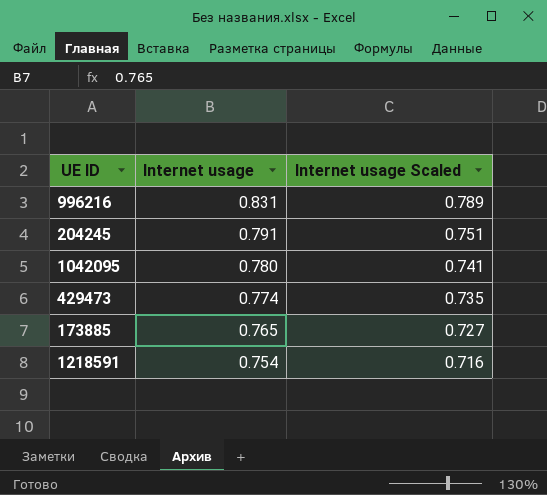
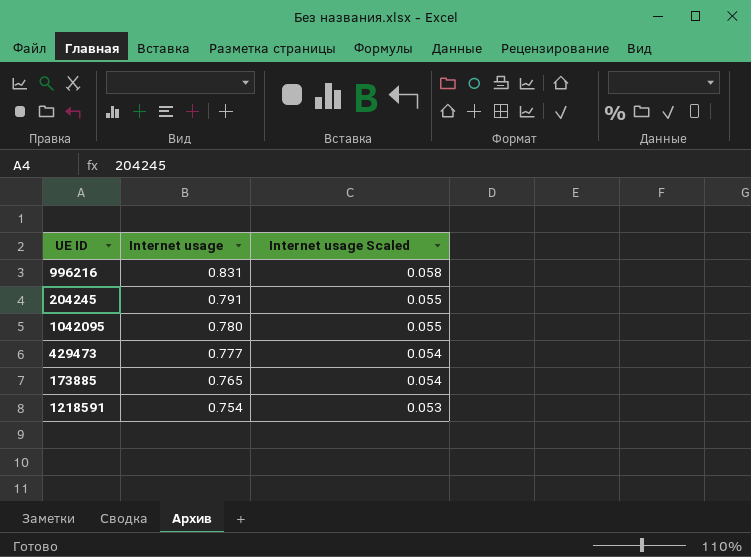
column Internet usage Scaled | formula: [Internet usage] * 0.95 -> [Internet usage] * 0.07
429473 | Internet usage: 0.774 -> 0.777

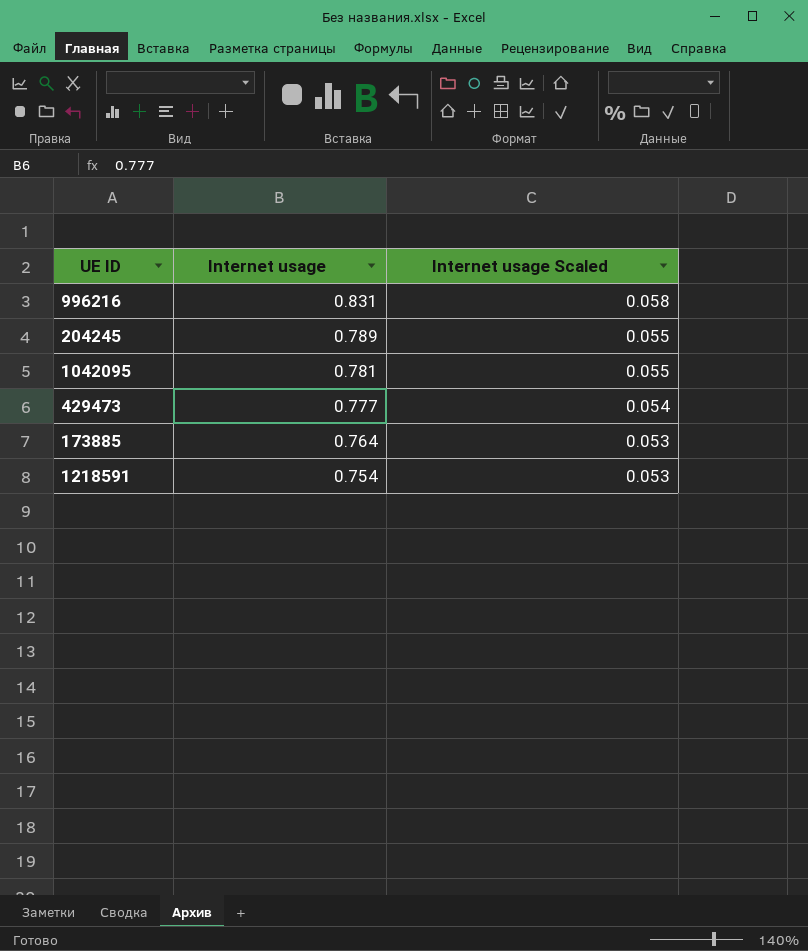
204245 | Internet usage: 0.791 -> 0.789
1042095 | Internet usage: 0.780 -> 0.781
173885 | Internet usage: 0.765 -> 0.764
173885 | Internet usage Scaled: 0.054 -> 0.053

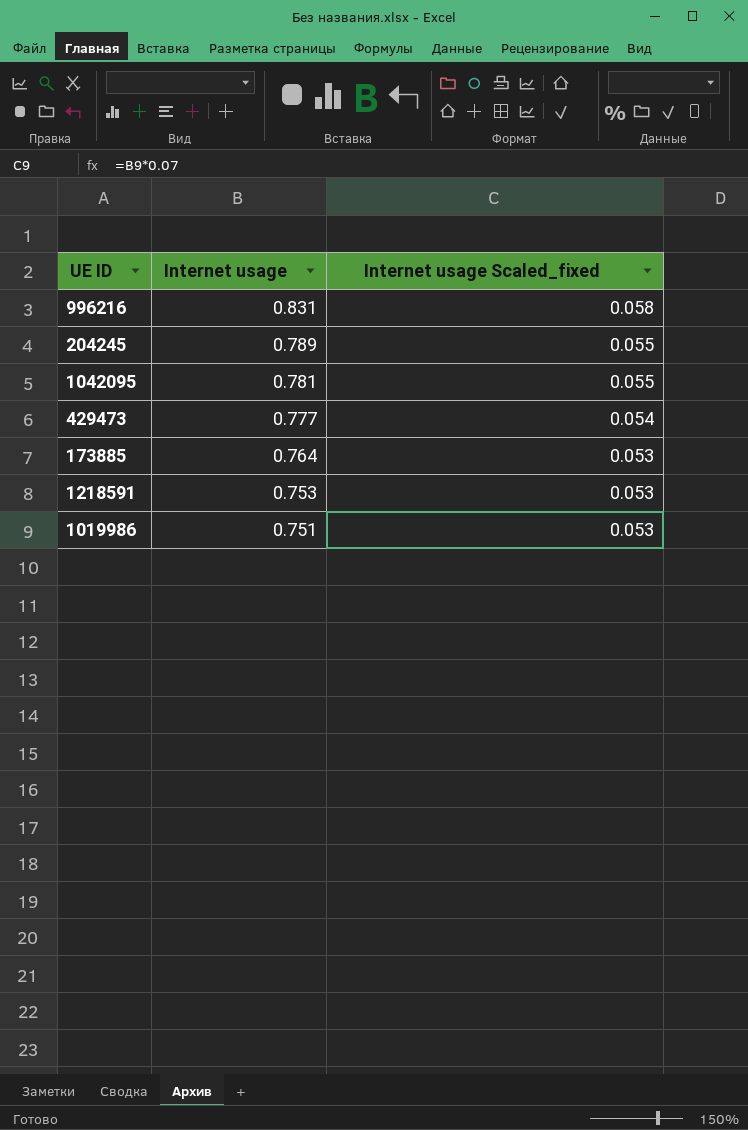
column name: Internet usage Scaled -> Internet usage Scaled_fixed
1218591 | Internet usage: 0.754 -> 0.753
row 1019986: none -> 0.751 | 0.053

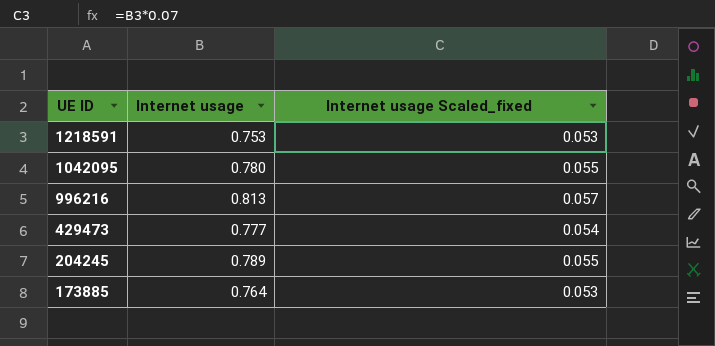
row order: Internet usage descending -> UE ID descending
row 1019986: 0.751 | 0.053 -> none
1042095 | Internet usage: 0.781 -> 0.780
996216 | Internet usage: 0.831 -> 0.813
996216 | Internet usage Scaled_fixed: 0.058 -> 0.057

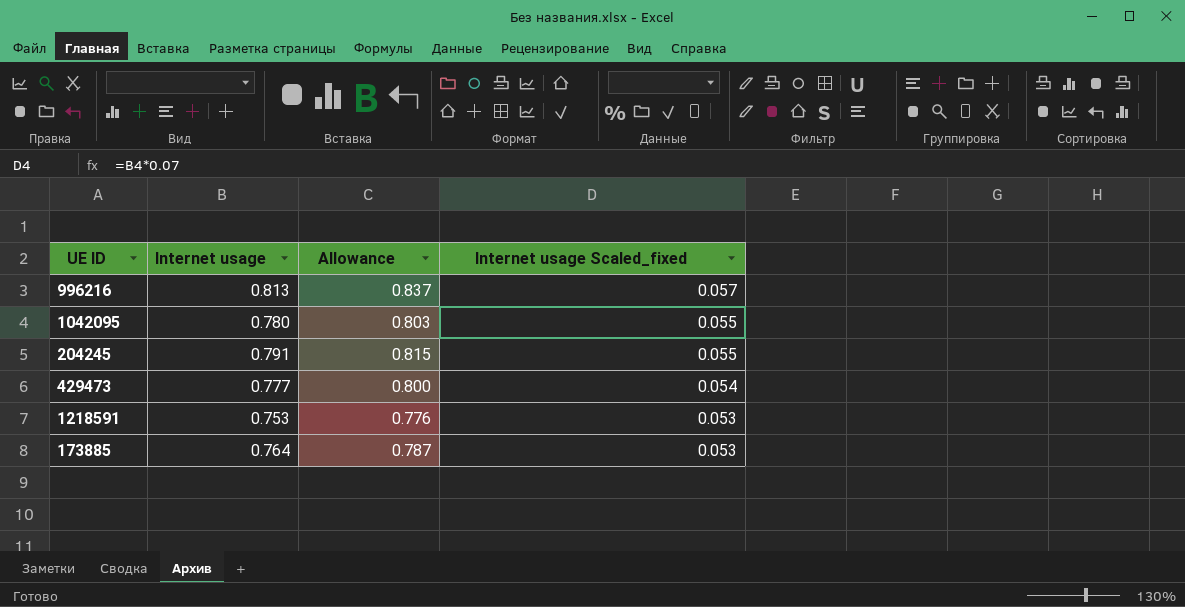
row order: UE ID descending -> Internet usage Scaled_fixed descending
column Allowance | formula: none -> [Internet usage] * 1.03
204245 | Internet usage: 0.789 -> 0.791

